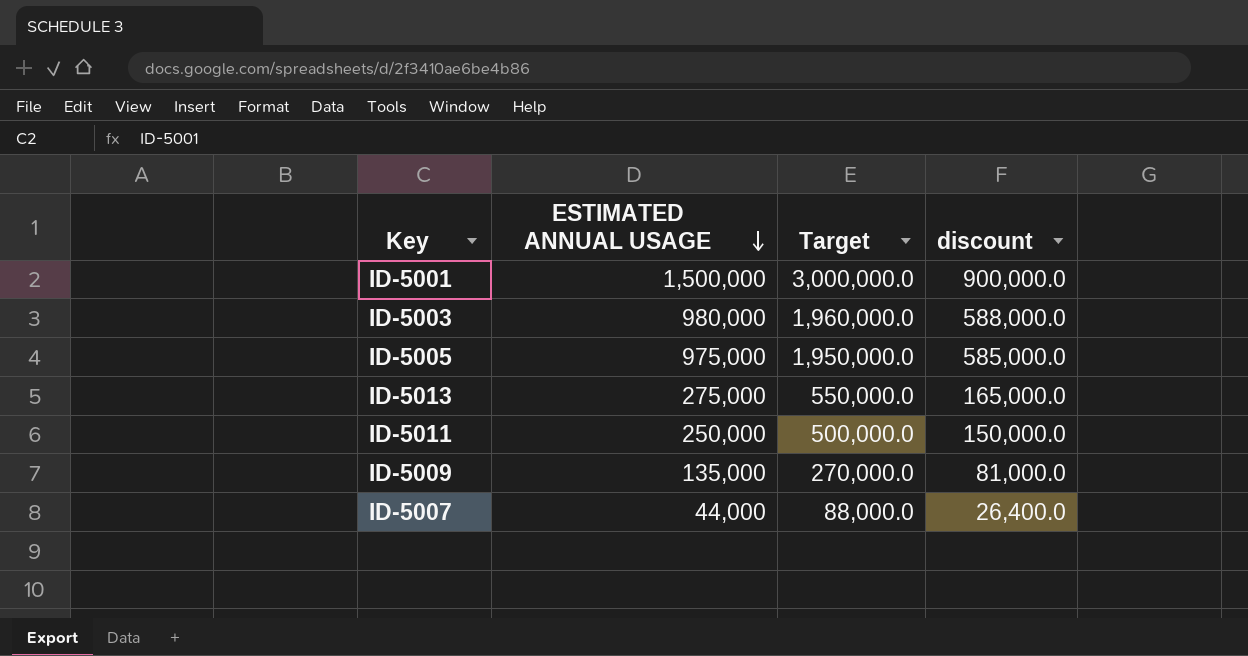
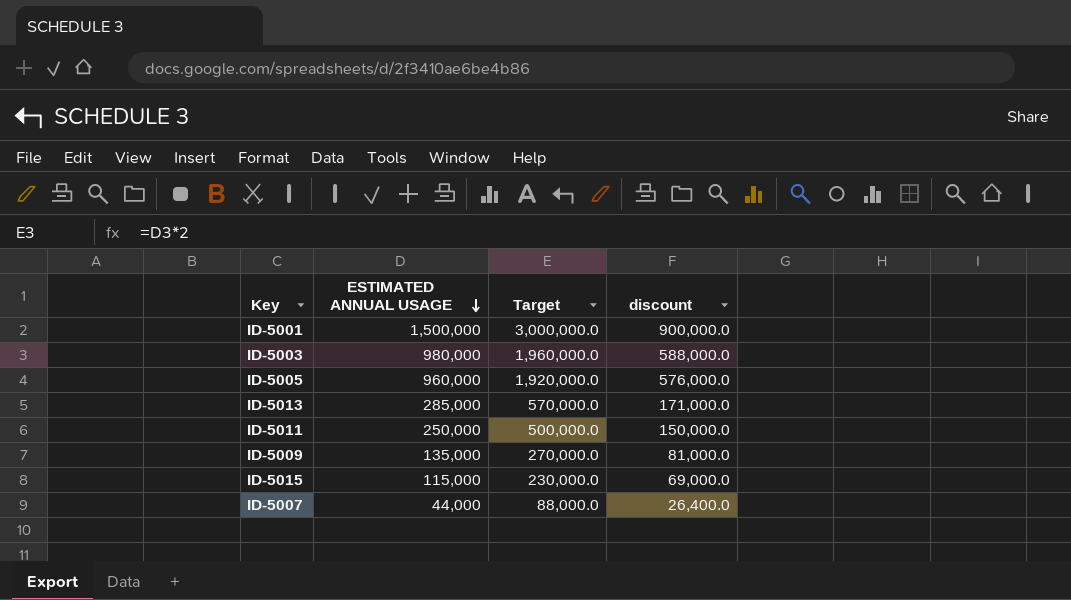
ID-5005 | ESTIMATED ANNUAL USAGE: 975,000 -> 960,000
ID-5005 | Target: 1,950,000.0 -> 1,920,000.0
ID-5005 | discount: 585,000.0 -> 576,000.0
ID-5013 | ESTIMATED ANNUAL USAGE: 275,000 -> 285,000
ID-5013 | Target: 550,000.0 -> 570,000.0
ID-5013 | discount: 165,000.0 -> 171,000.0
row ID-5015: none -> 115,000 | 230,000.0 | 69,000.0

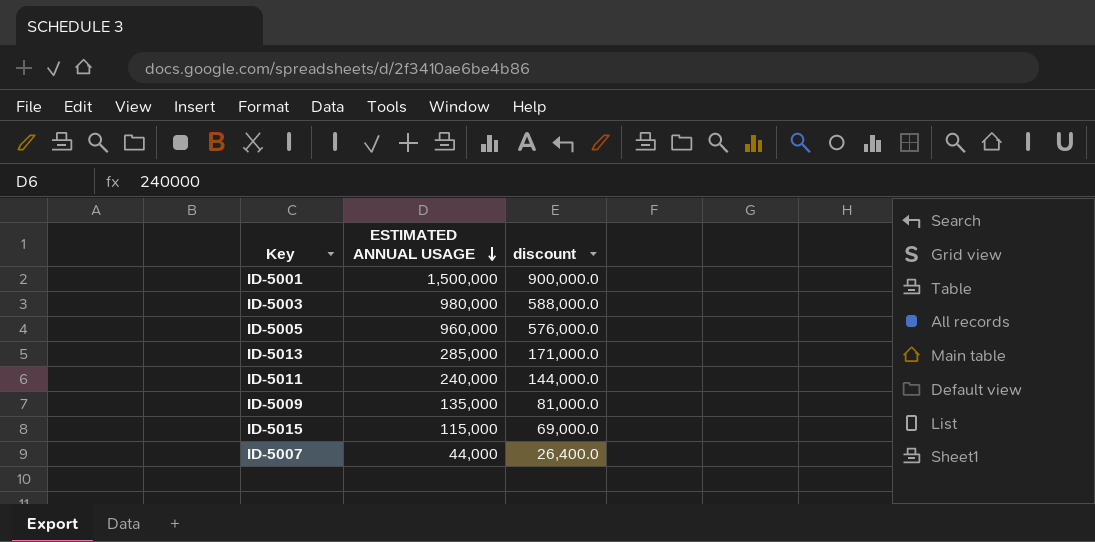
column Target | formula: [ESTIMATED ANNUAL USAGE] * 2 -> none
ID-5011 | ESTIMATED ANNUAL USAGE: 250,000 -> 240,000
ID-5011 | discount: 150,000.0 -> 144,000.0

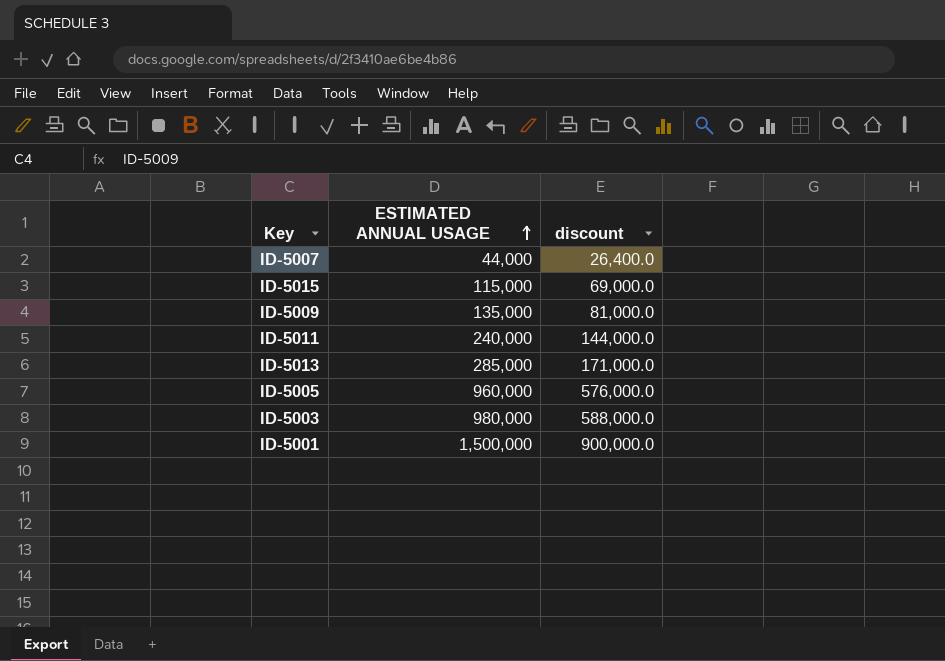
row order: ESTIMATED ANNUAL USAGE descending -> ESTIMATED ANNUAL USAGE ascending

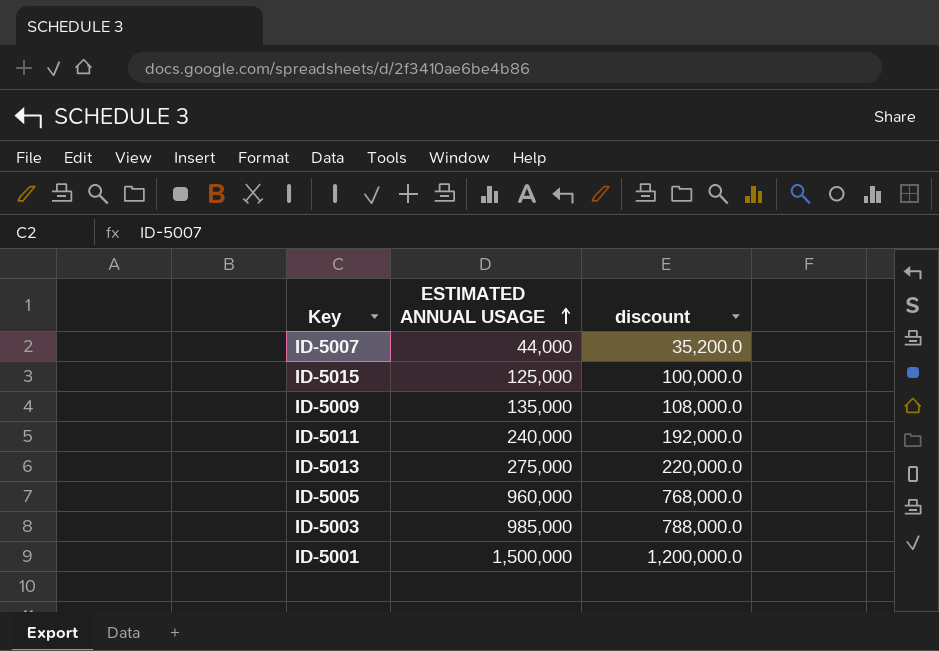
column discount | formula: [ESTIMATED ANNUAL USAGE] * 0.6 -> [ESTIMATED ANNUAL USAGE] * 0.8
ID-5015 | ESTIMATED ANNUAL USAGE: 115,000 -> 125,000
ID-5013 | ESTIMATED ANNUAL USAGE: 285,000 -> 275,000
ID-5003 | ESTIMATED ANNUAL USAGE: 980,000 -> 985,000

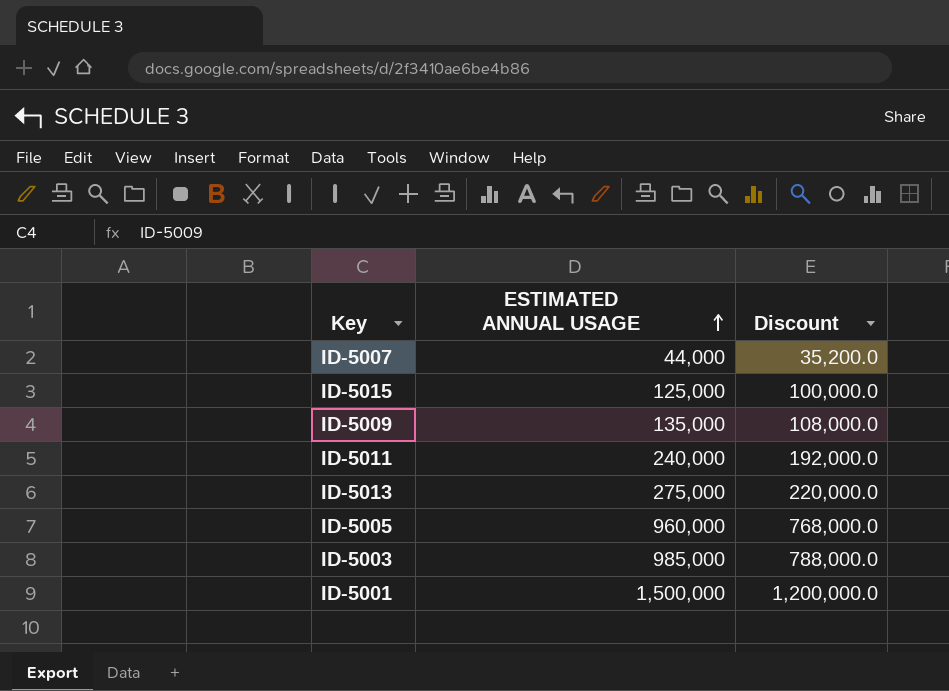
column name: discount -> Discount

